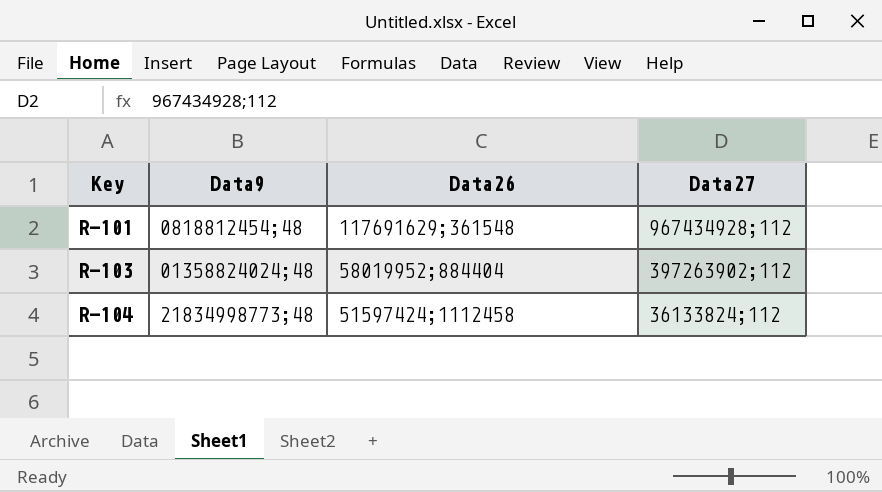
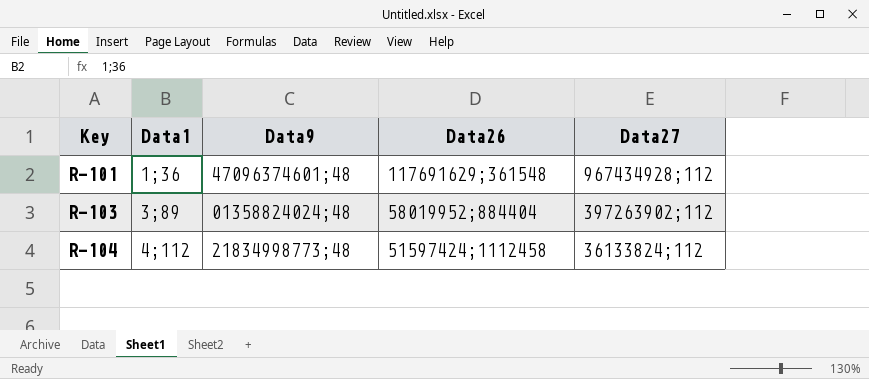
column Data1 | position: none -> 2
R-101 | Data9: 0818812454;48 -> 47096374601;48

